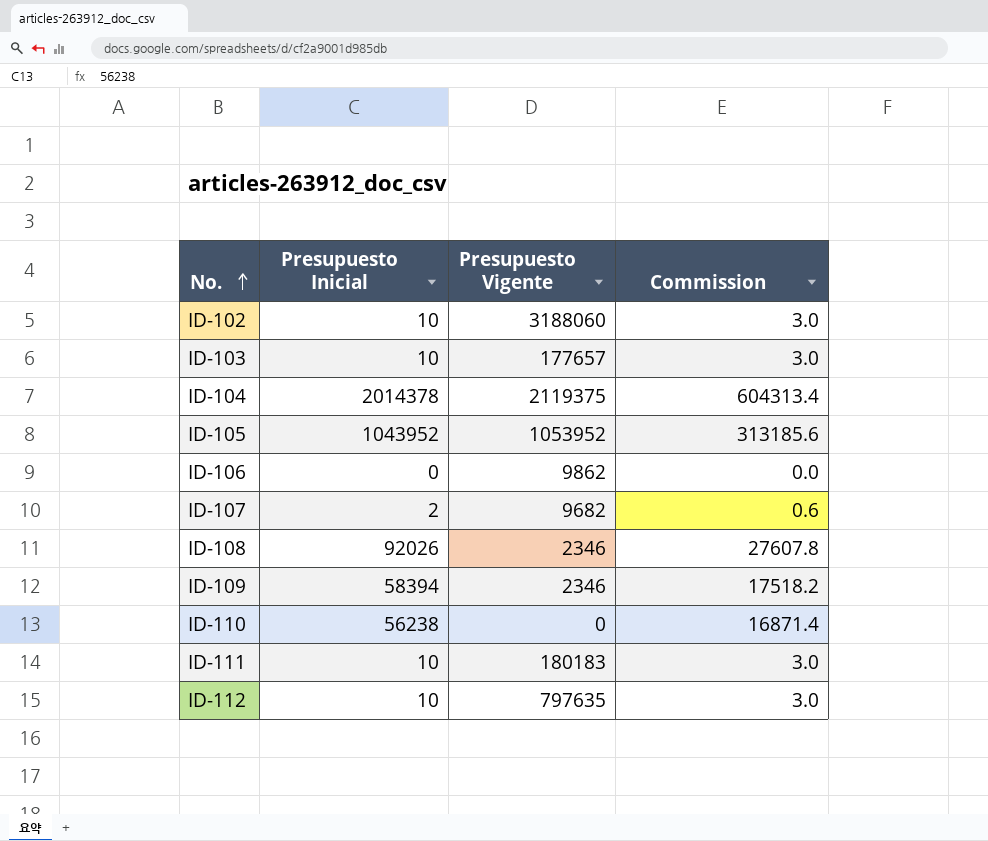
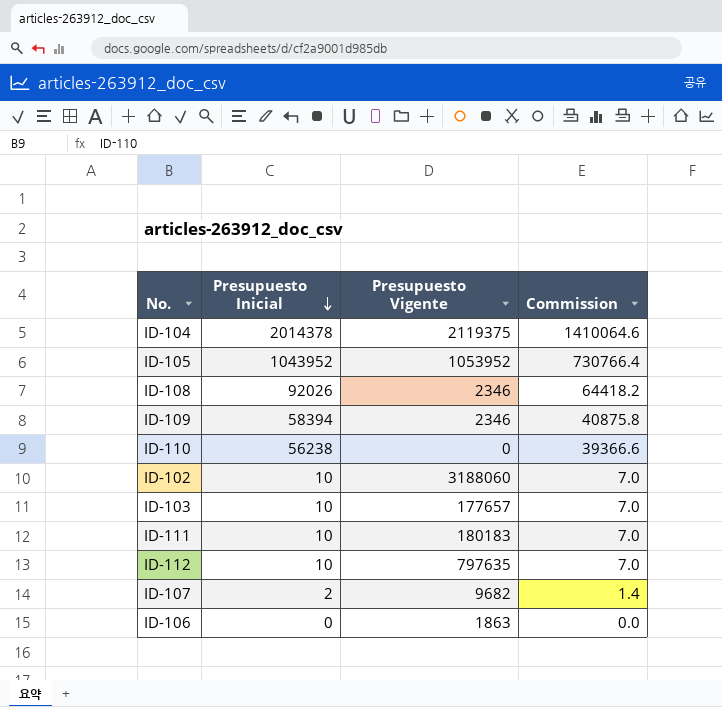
row order: No. ascending -> Presupuesto Inicial descending
column Commission | formula: [Presupuesto Inicial] * 0.3 -> [Presupuesto Inicial] * 0.7
ID-106 | Presupuesto Vigente: 9862 -> 1863

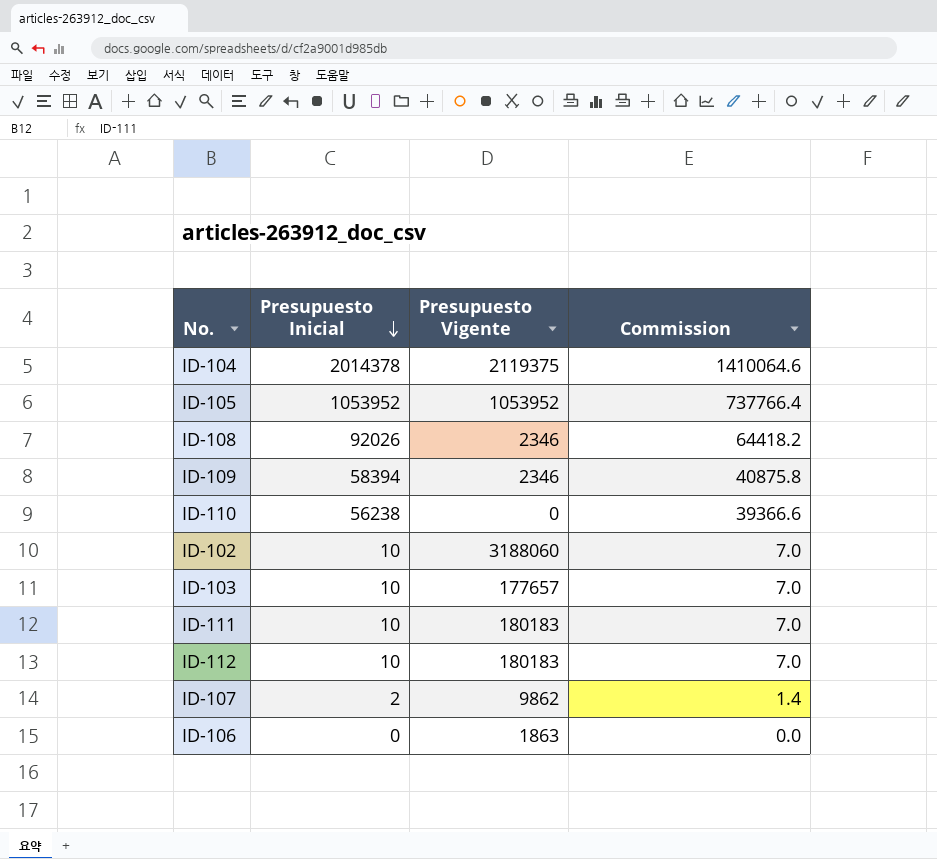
ID-105 | Presupuesto Inicial: 1043952 -> 1053952
ID-105 | Commission: 730766.4 -> 737766.4
ID-112 | Presupuesto Vigente: 797635 -> 180183
ID-107 | Presupuesto Vigente: 9682 -> 9862

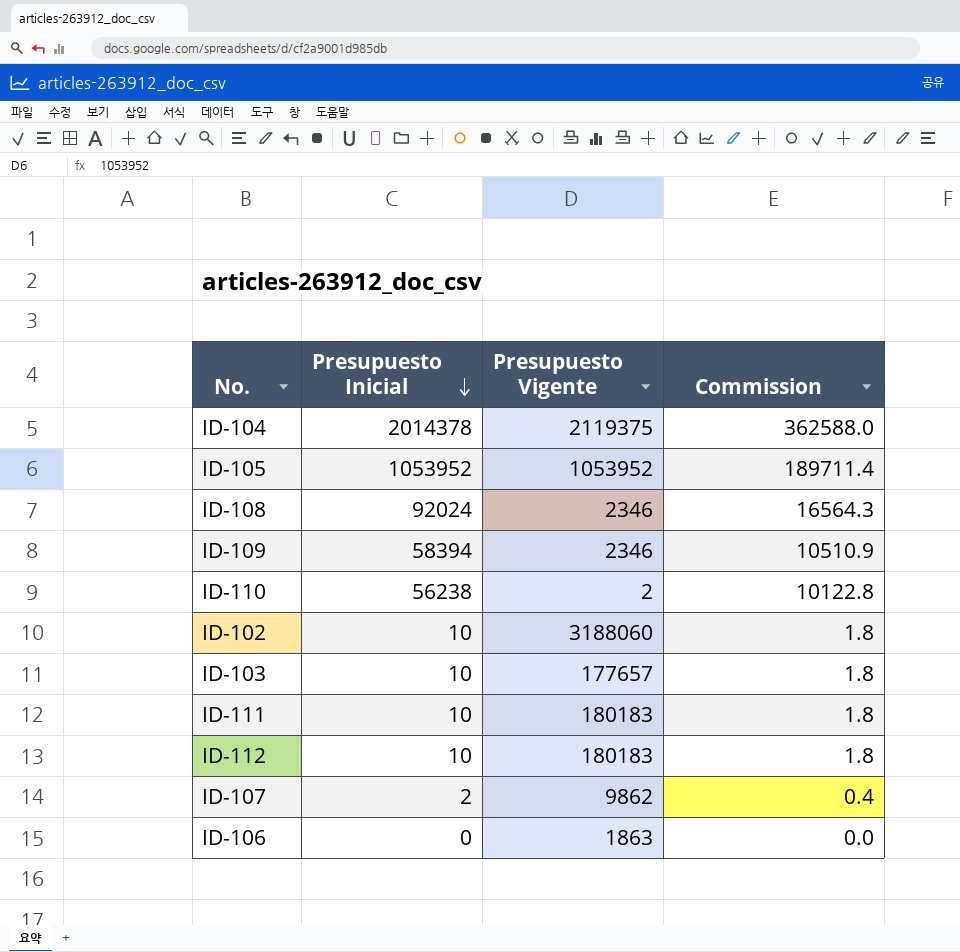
column Commission | formula: [Presupuesto Inicial] * 0.7 -> [Presupuesto Inicial] * 0.18
ID-108 | Presupuesto Inicial: 92026 -> 92024
ID-110 | Presupuesto Vigente: 0 -> 2

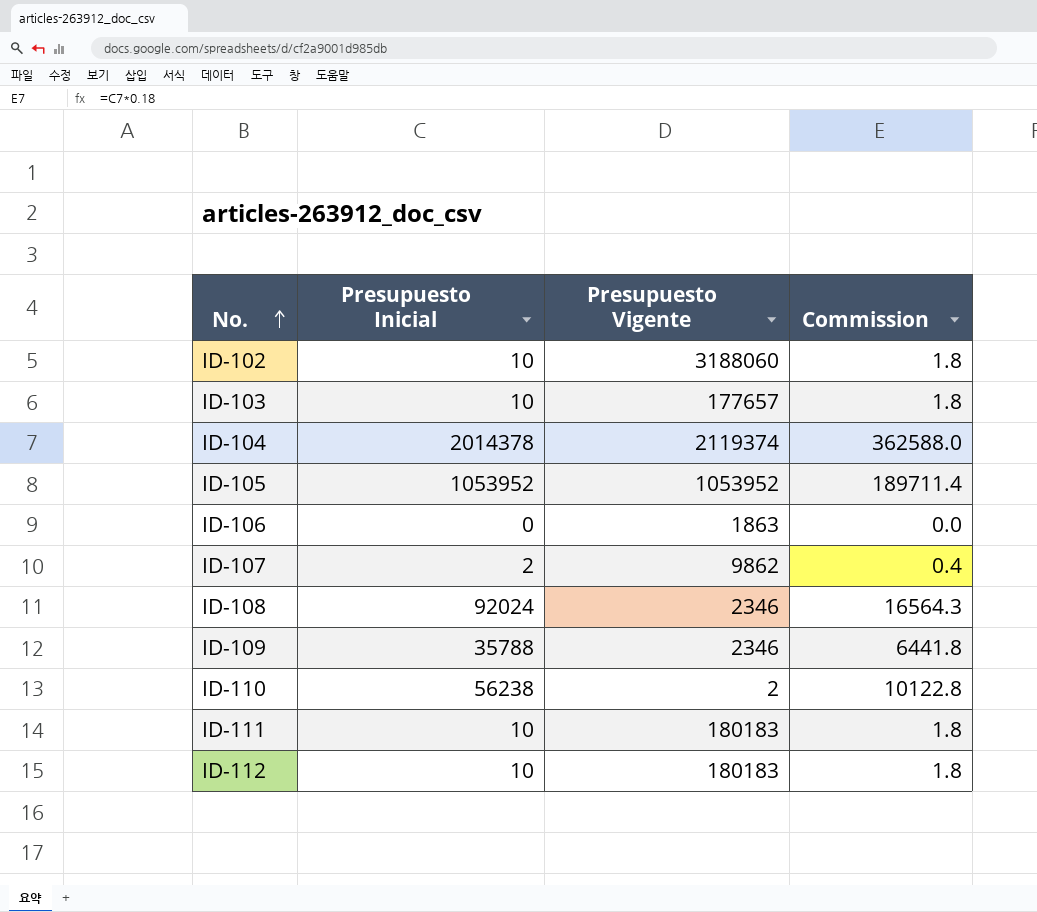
row order: Presupuesto Inicial descending -> No. ascending
ID-104 | Presupuesto Vigente: 2119375 -> 2119374
ID-109 | Presupuesto Inicial: 58394 -> 35788
ID-109 | Commission: 10510.9 -> 6441.8

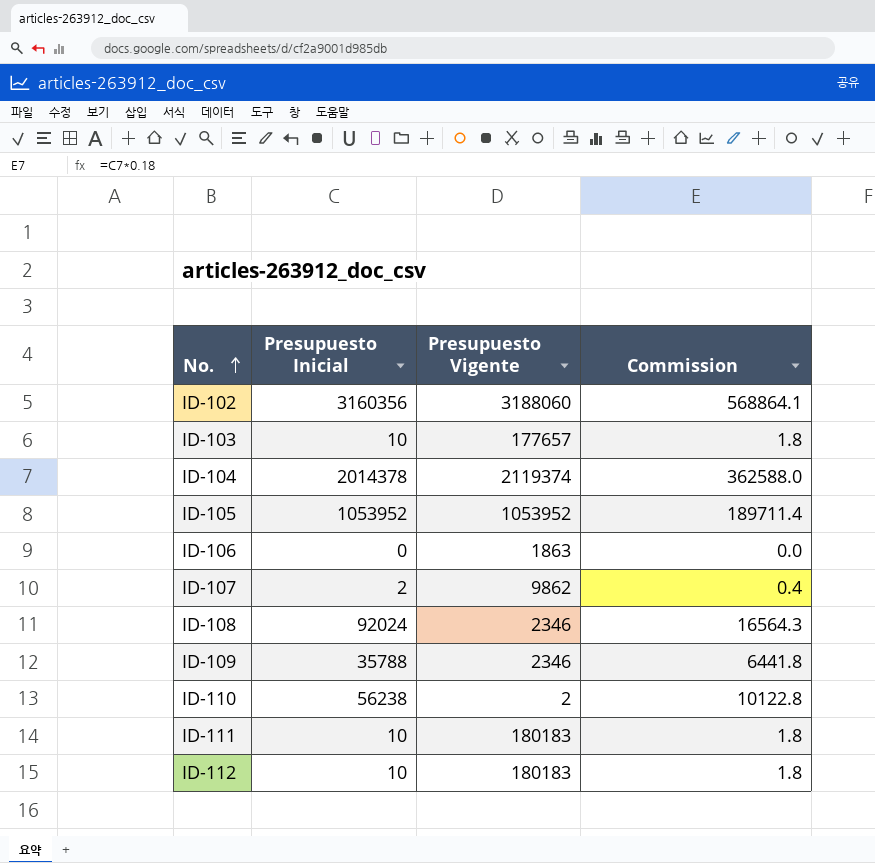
ID-102 | Presupuesto Inicial: 10 -> 3160356
ID-102 | Commission: 1.8 -> 568864.1

